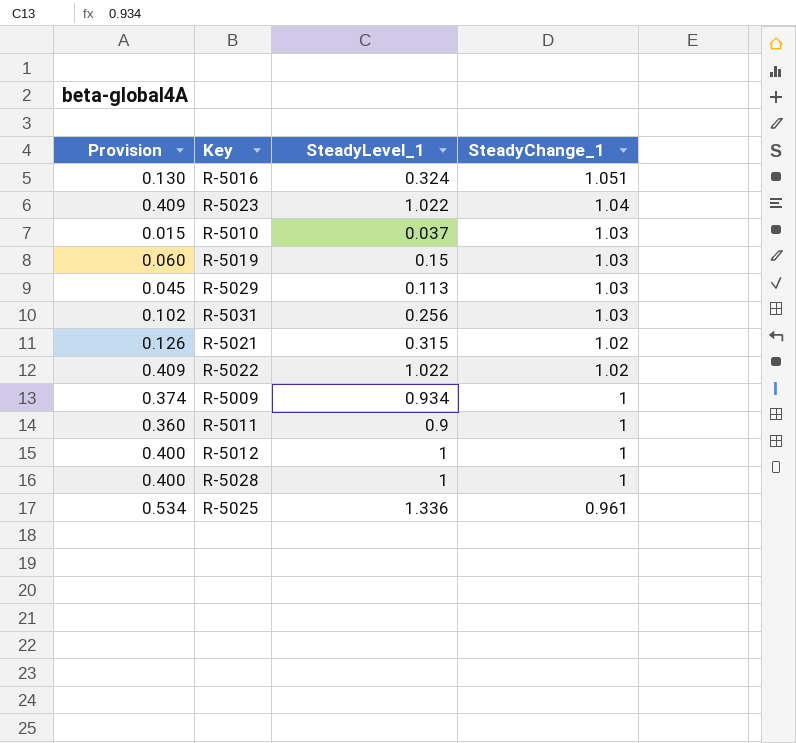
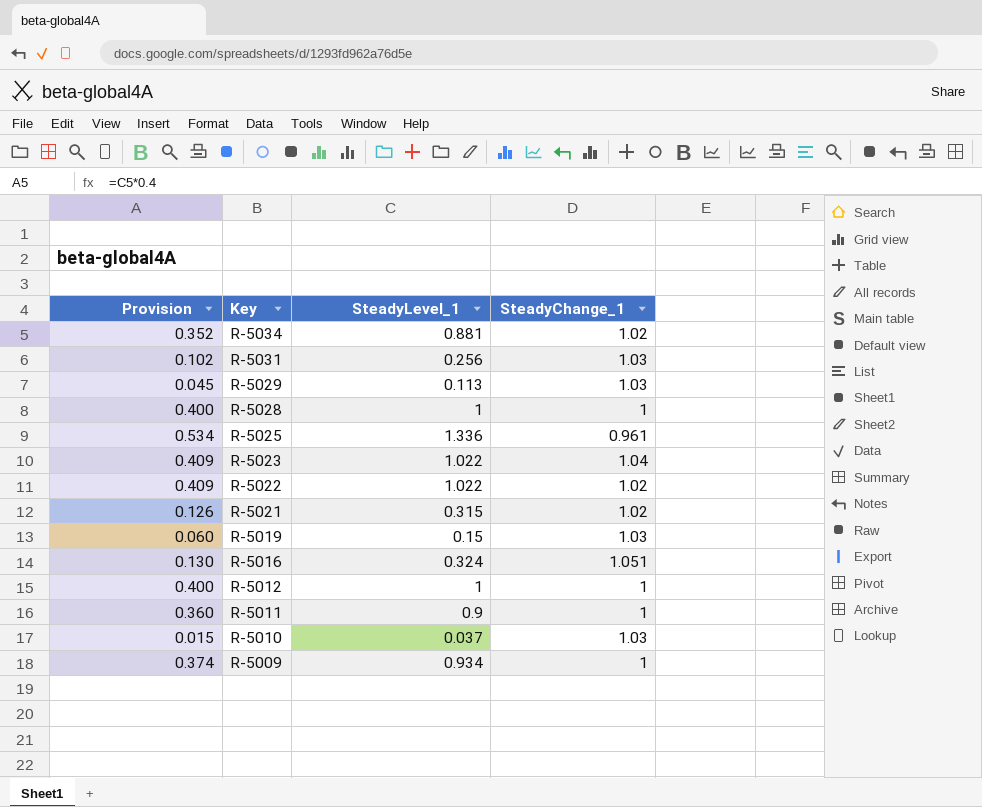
row order: SteadyChange_1 descending -> Key descending
row R-5034: none -> 0.352 | 0.881 | 1.02

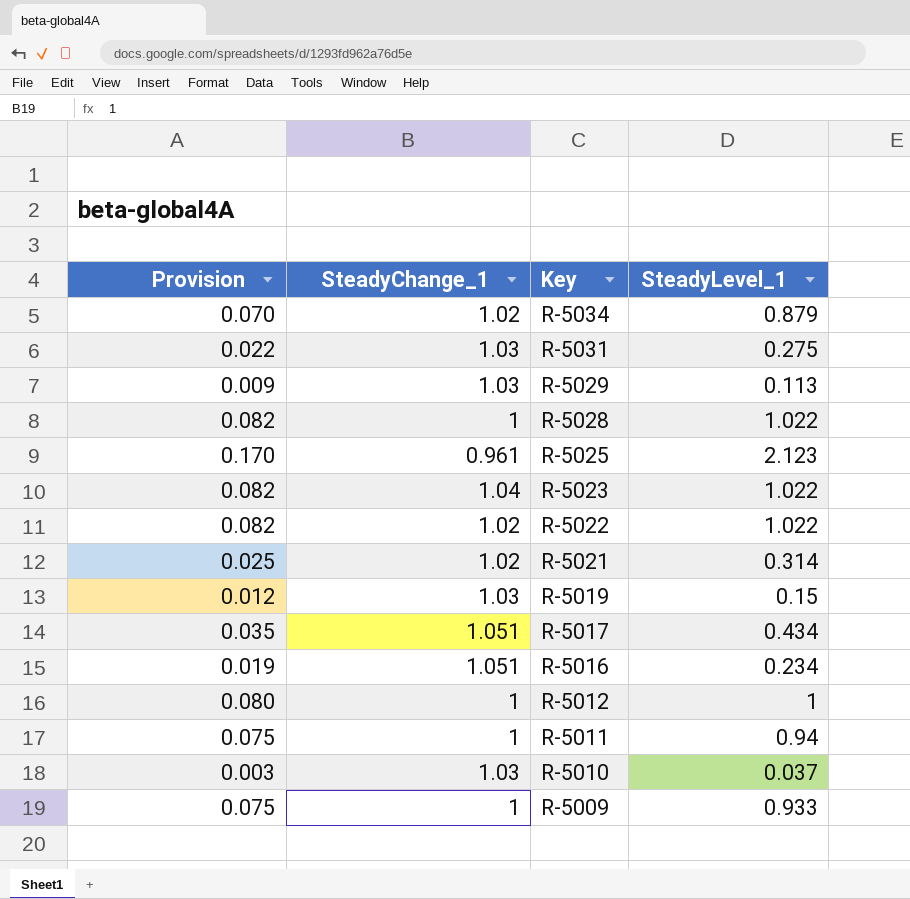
column Provision | formula: [SteadyLevel_1] * 0.4 -> [SteadyLevel_1] * 0.08
column SteadyChange_1 | position: 4 -> 2
R-5034 | SteadyLevel_1: 0.881 -> 0.879
R-5031 | SteadyLevel_1: 0.256 -> 0.275
R-5028 | SteadyLevel_1: 1 -> 1.022
R-5025 | SteadyLevel_1: 1.336 -> 2.123
R-5021 | SteadyLevel_1: 0.315 -> 0.314
row R-5017: none -> 0.035 | 1.051 | 0.434
R-5016 | SteadyLevel_1: 0.324 -> 0.234
R-5011 | SteadyLevel_1: 0.9 -> 0.94
R-5009 | SteadyLevel_1: 0.934 -> 0.933

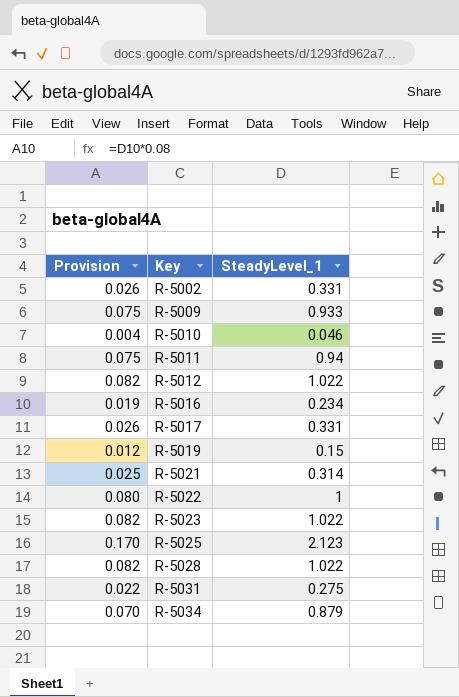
row order: Key descending -> Key ascending
column SteadyChange_1 | position: 2 -> none
row R-5029: 0.009 | 1.03 | 0.113 -> none
row R-5002: none -> 0.026 | 0.331
R-5010 | Provision: 0.003 -> 0.004
R-5010 | SteadyLevel_1: 0.037 -> 0.046
R-5012 | Provision: 0.080 -> 0.082
R-5012 | SteadyLevel_1: 1 -> 1.022
R-5017 | Provision: 0.035 -> 0.026
R-5017 | SteadyLevel_1: 0.434 -> 0.331
R-5022 | Provision: 0.082 -> 0.080
R-5022 | SteadyLevel_1: 1.022 -> 1

